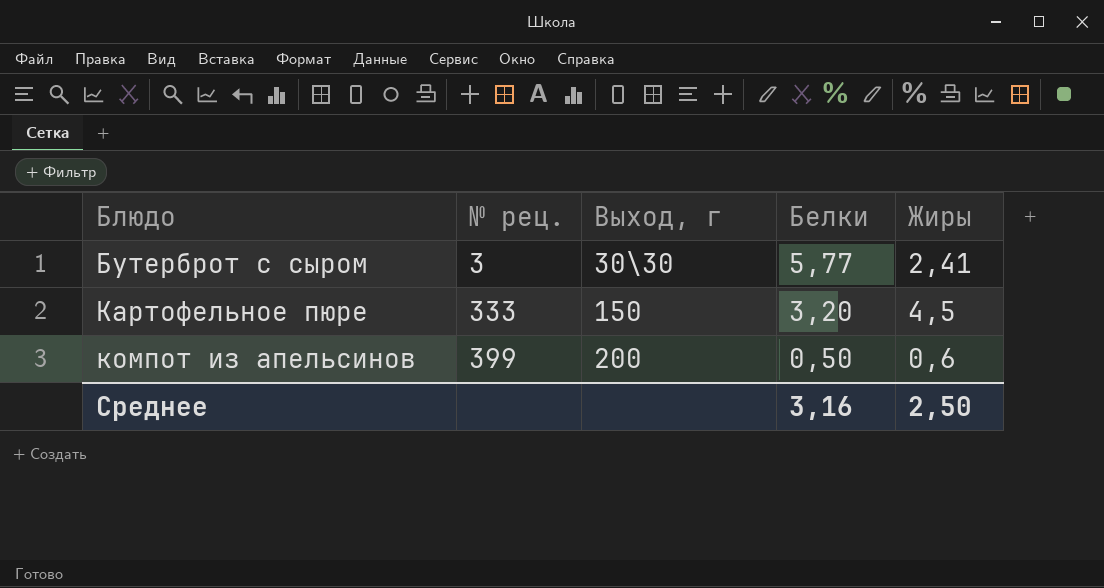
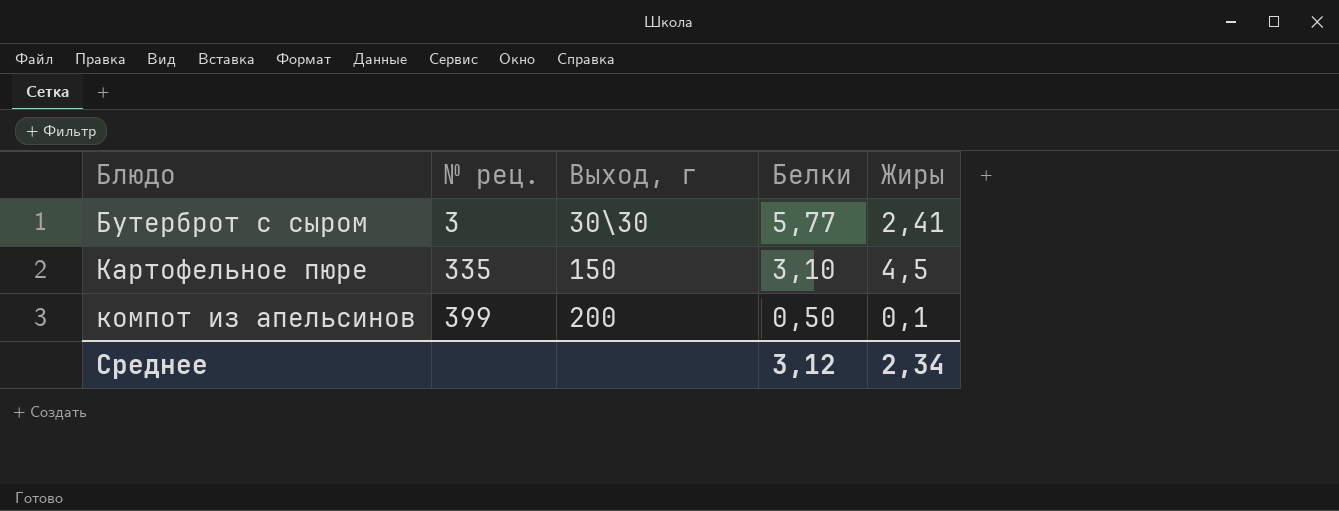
Картофельное пюре | № рец.: 333 -> 335
Картофельное пюре | Белки: 3,20 -> 3,10
компот из апельсинов | Жиры: 0,6 -> 0,1
Среднее | Белки: 3,16 -> 3,12
Среднее | Жиры: 2,50 -> 2,34

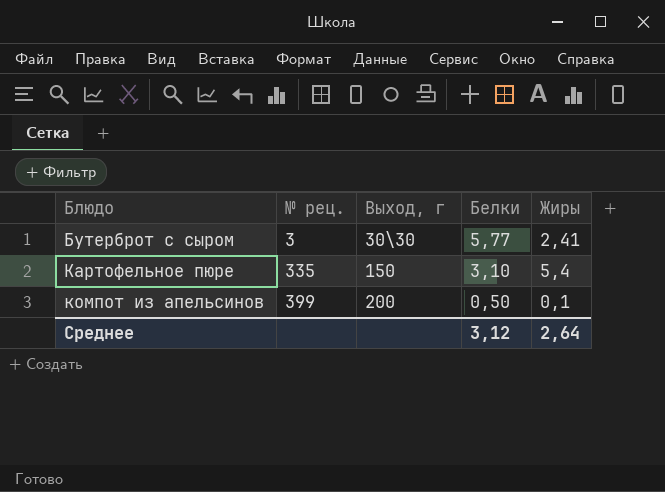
Картофельное пюре | Жиры: 4,5 -> 5,4
Среднее | Жиры: 2,34 -> 2,64

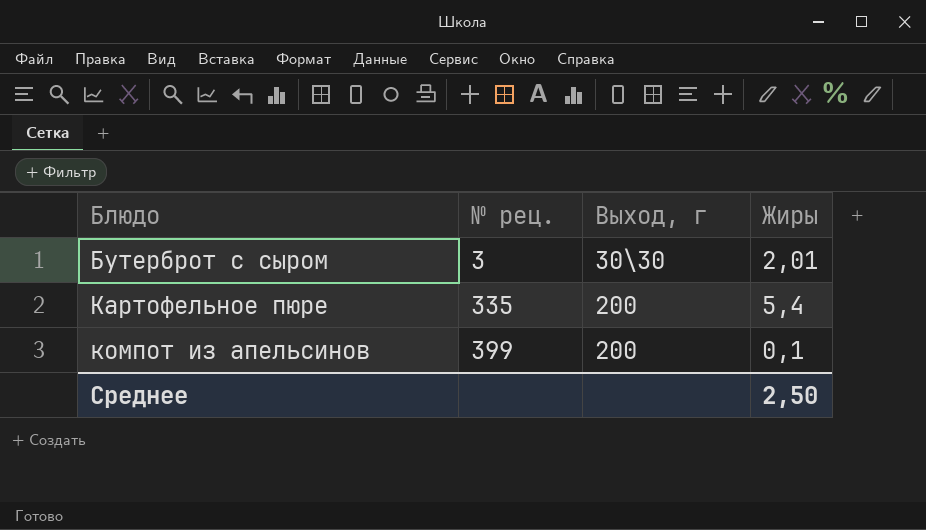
column Белки | position: 4 -> none
Бутерброт с сыром | Жиры: 2,41 -> 2,01
Картофельное пюре | Выход, г: 150 -> 200
Среднее | Жиры: 2,64 -> 2,50

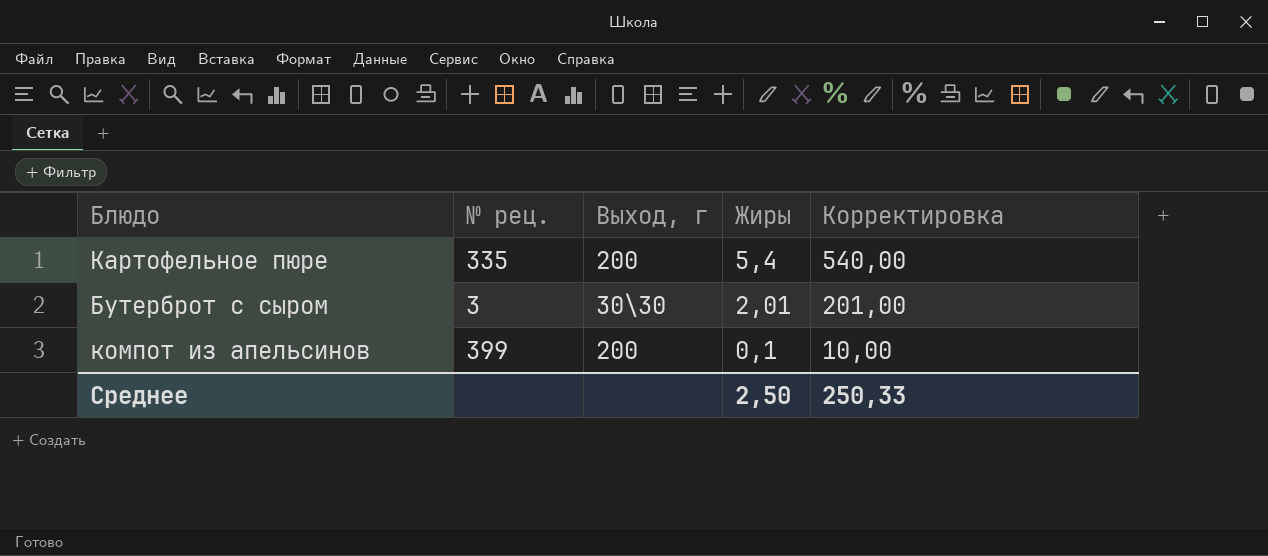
row order: Блюдо ascending -> Жиры descending
column Корректировка | formula: none -> [Жиры] * 100

